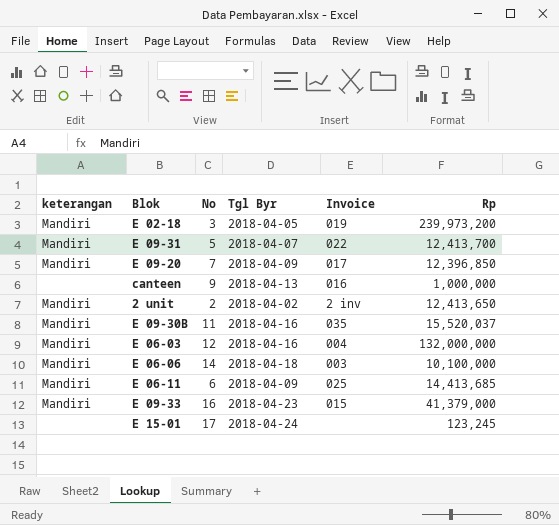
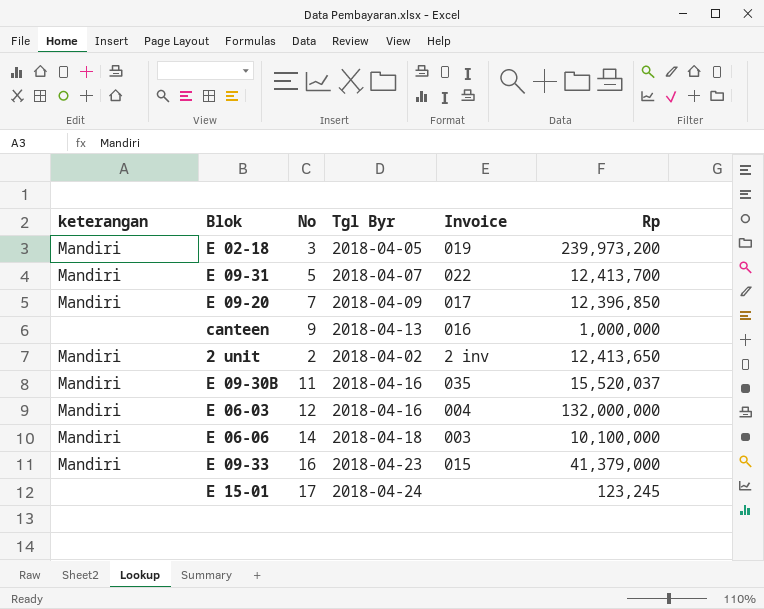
row E 06-11: Mandiri | 6 | 2018-04-09 | 025 | 14,413,685 -> none

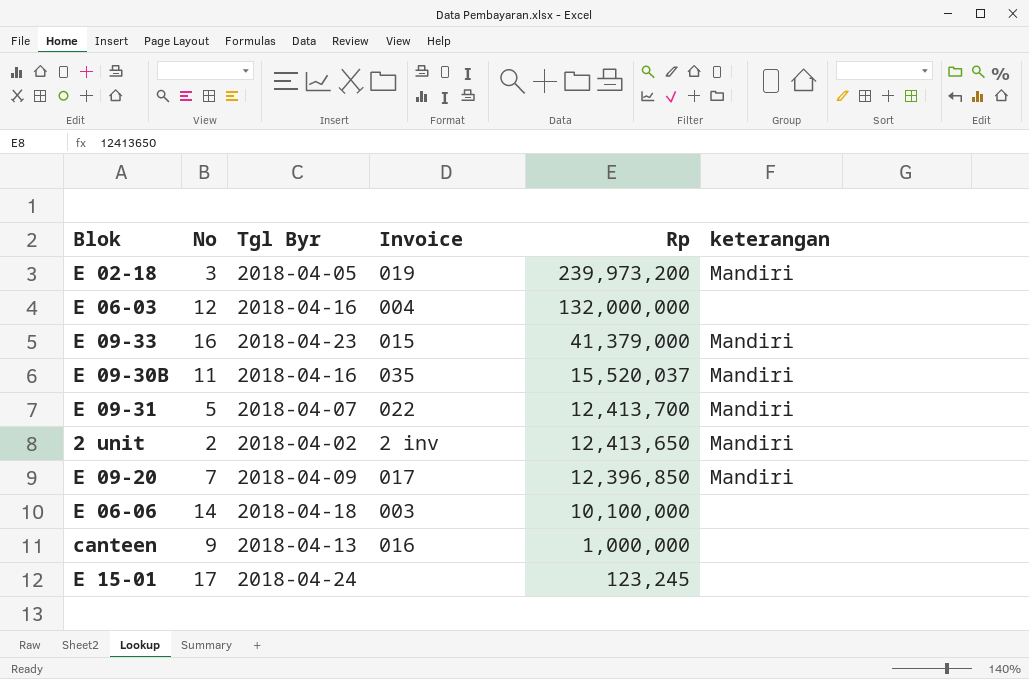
row order: none -> Rp descending
column keterangan | position: 1 -> 6
E 06-03 | keterangan: Mandiri -> none
E 06-06 | keterangan: Mandiri -> none

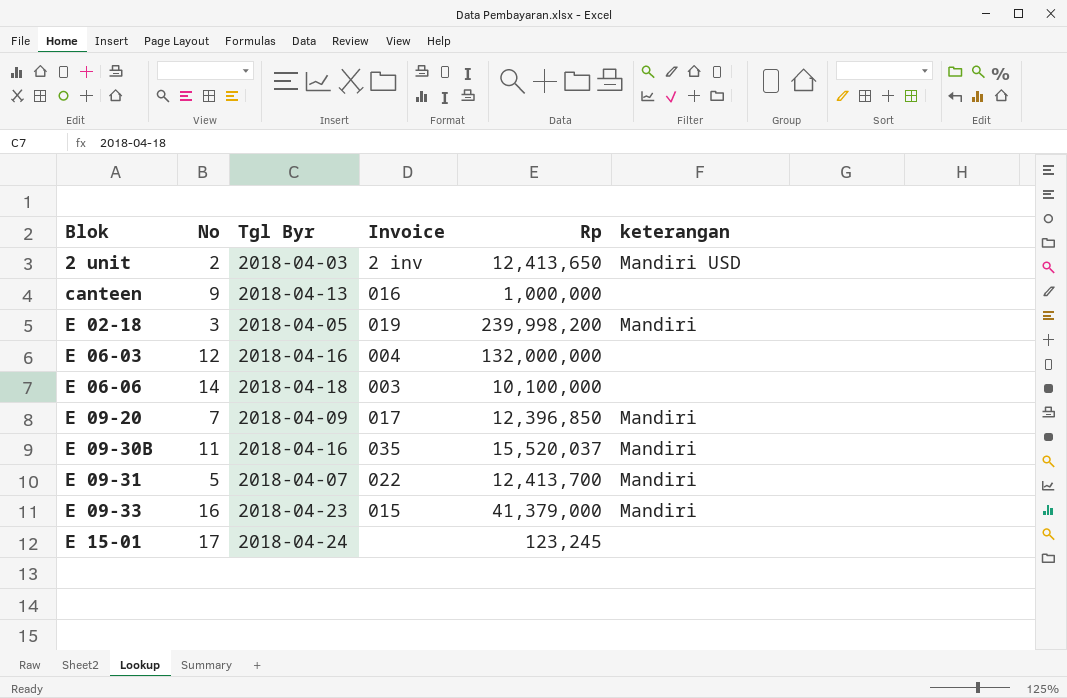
row order: Rp descending -> Blok ascending
2 unit | Tgl Byr: 2018-04-02 -> 2018-04-03
2 unit | keterangan: Mandiri -> Mandiri USD
E 02-18 | Rp: 239,973,200 -> 239,998,200

